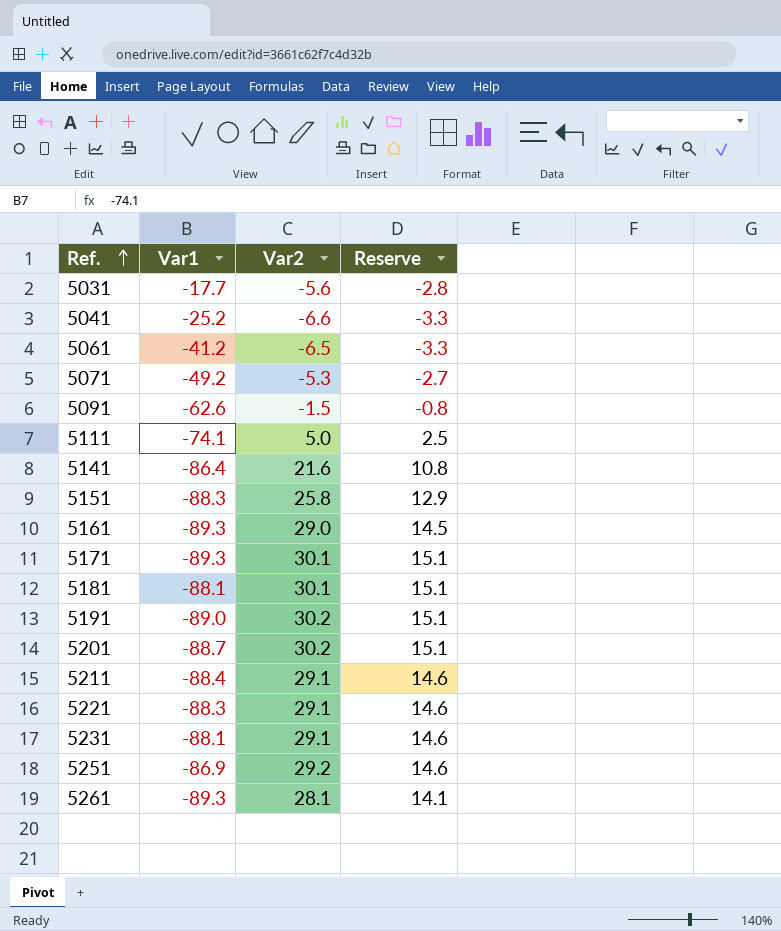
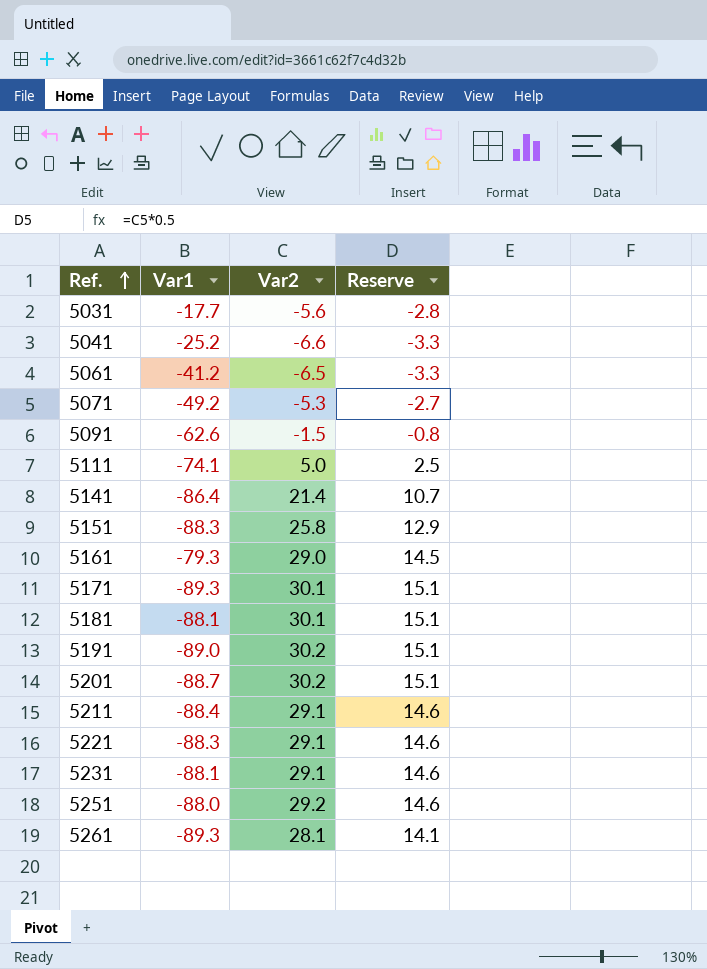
5141 | Var2: 21.6 -> 21.4
5141 | Reserve: 10.8 -> 10.7
5161 | Var1: -89.3 -> -79.3
5251 | Var1: -86.9 -> -88.0

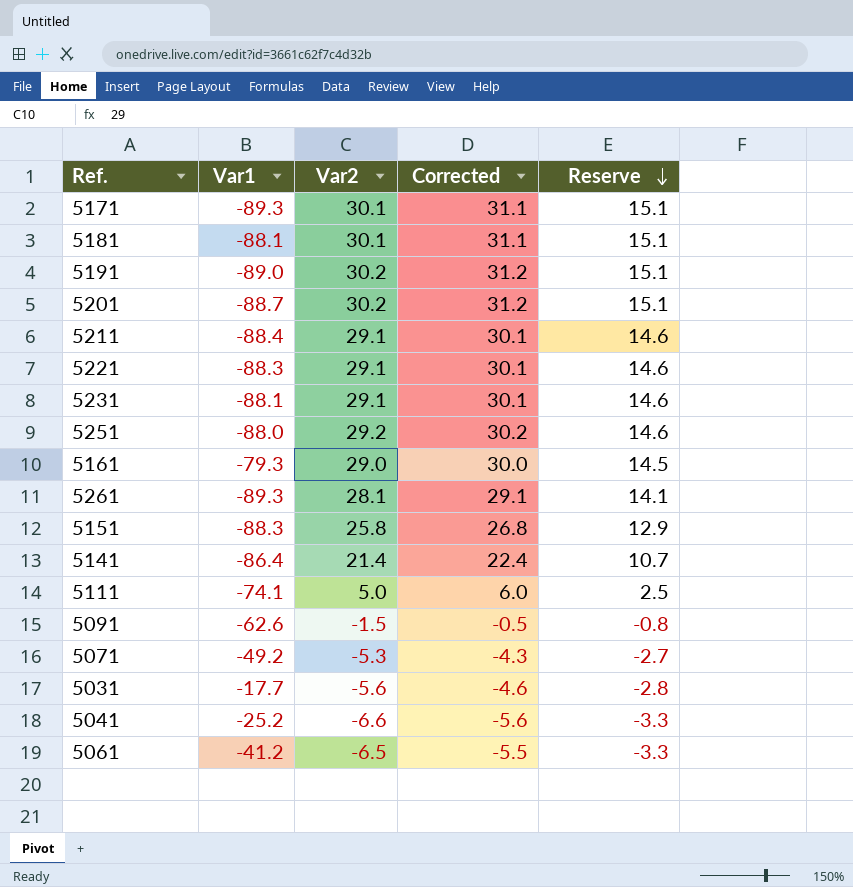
row order: Ref. ascending -> Reserve descending
column Corrected | formula: none -> [Var2] + 1

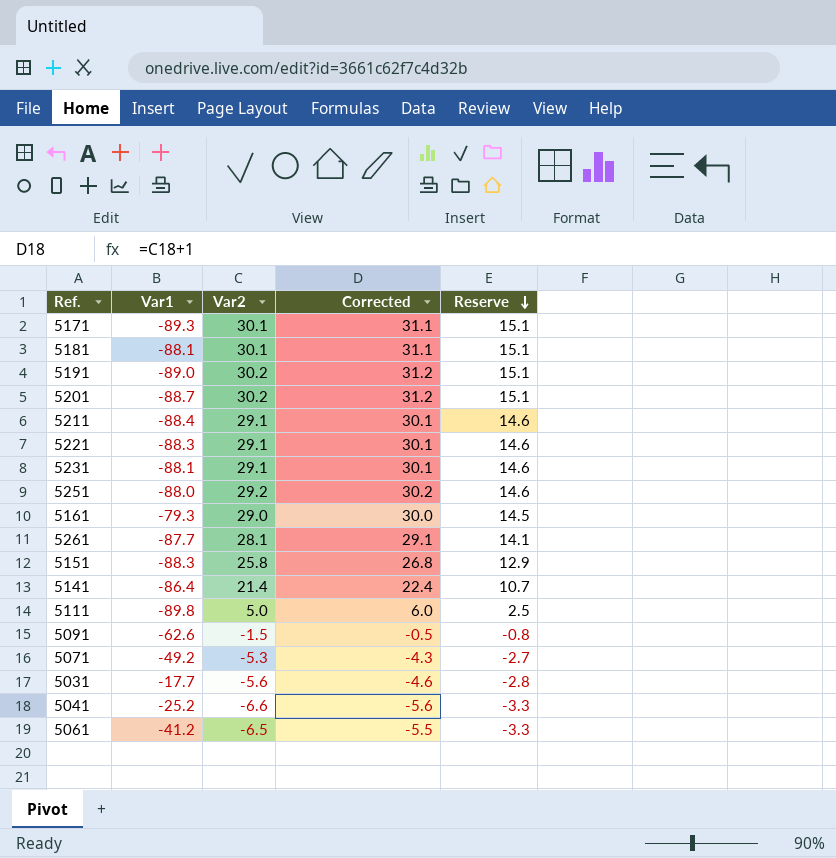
5261 | Var1: -89.3 -> -87.7
5111 | Var1: -74.1 -> -89.8

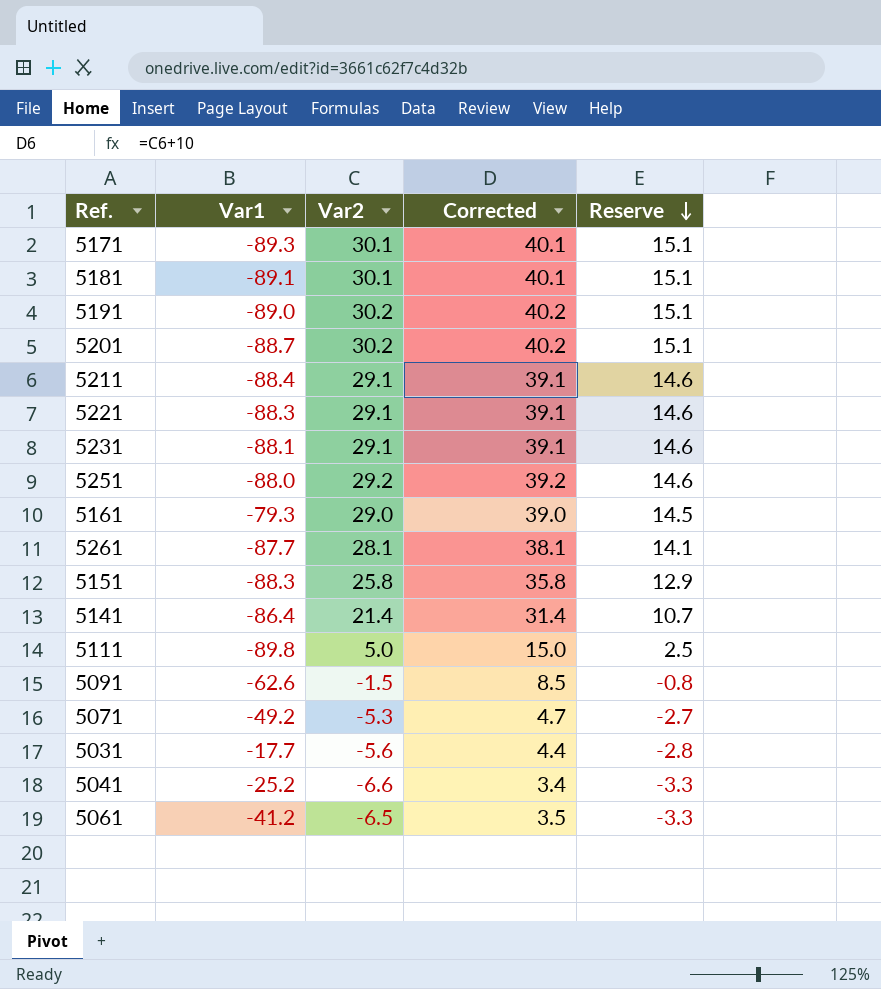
column Corrected | formula: [Var2] + 1 -> [Var2] + 10
5181 | Var1: -88.1 -> -89.1

